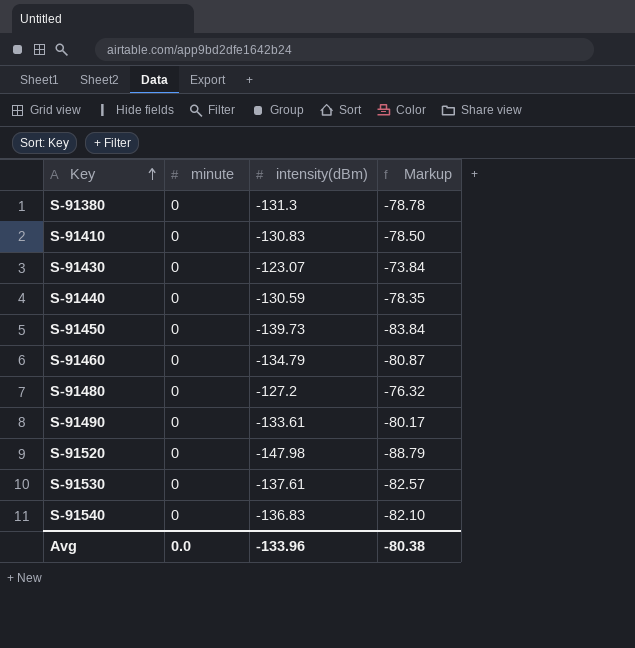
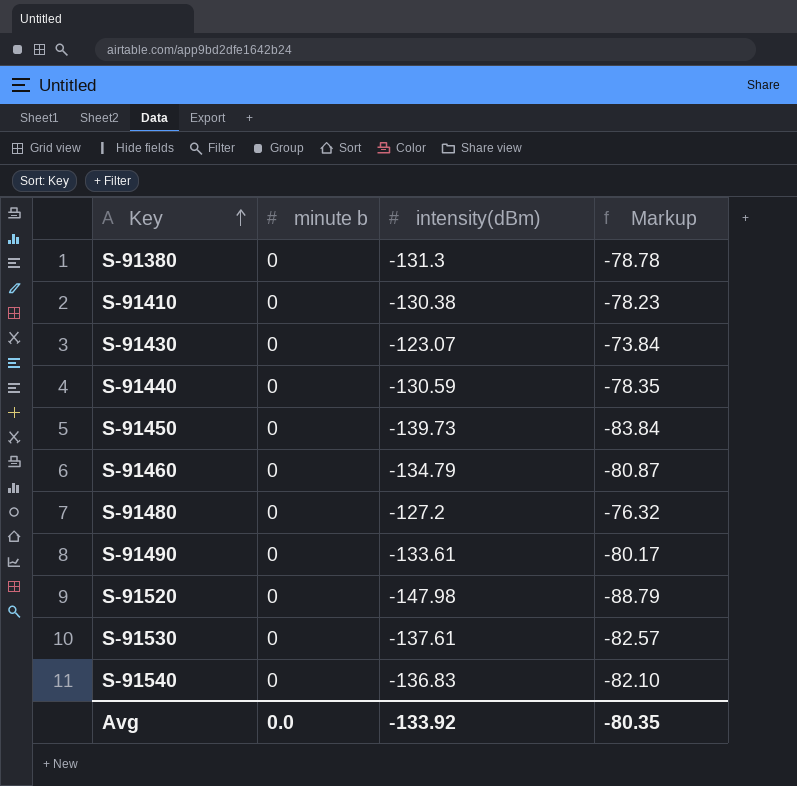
column name: minute -> minute b
S-91410 | intensity(dBm): -130.83 -> -130.38
S-91410 | Markup: -78.50 -> -78.23
Avg | intensity(dBm): -133.96 -> -133.92
Avg | Markup: -80.38 -> -80.35

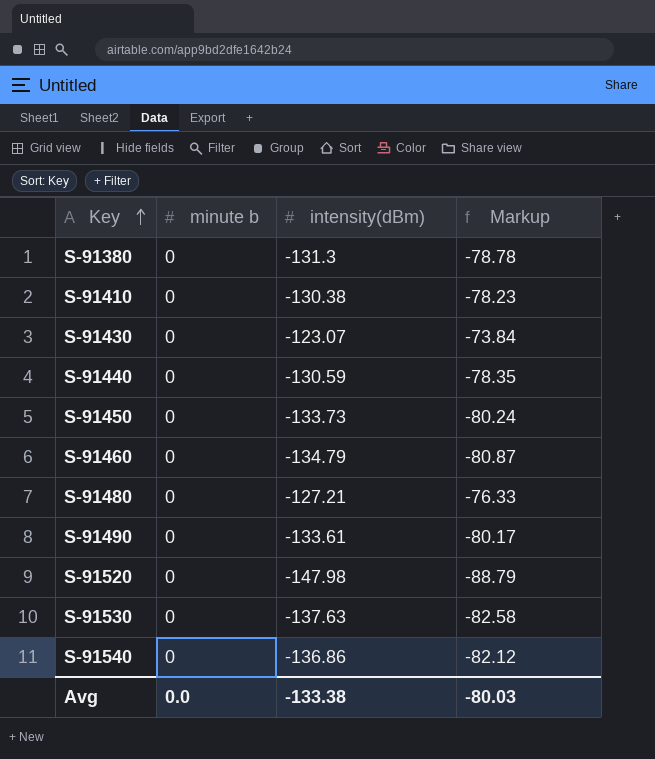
S-91450 | intensity(dBm): -139.73 -> -133.73
S-91450 | Markup: -83.84 -> -80.24
S-91480 | intensity(dBm): -127.2 -> -127.21
S-91480 | Markup: -76.32 -> -76.33
S-91530 | intensity(dBm): -137.61 -> -137.63
S-91530 | Markup: -82.57 -> -82.58
S-91540 | intensity(dBm): -136.83 -> -136.86
S-91540 | Markup: -82.10 -> -82.12
Avg | intensity(dBm): -133.92 -> -133.38
Avg | Markup: -80.35 -> -80.03

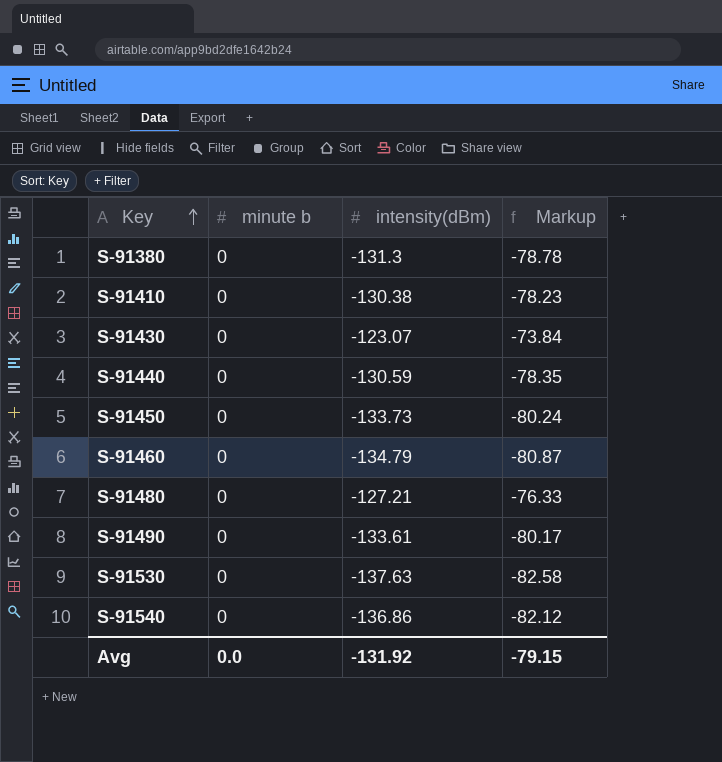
row S-91520: 0 | -147.98 | -88.79 -> none
Avg | intensity(dBm): -133.38 -> -131.92
Avg | Markup: -80.03 -> -79.15

